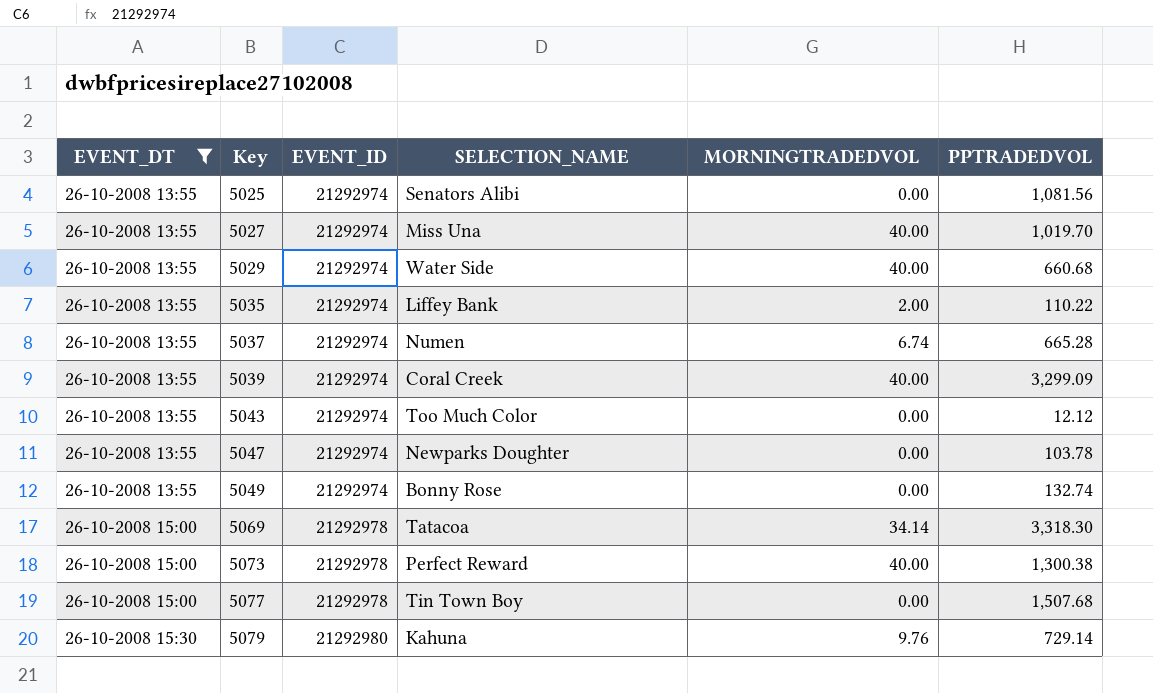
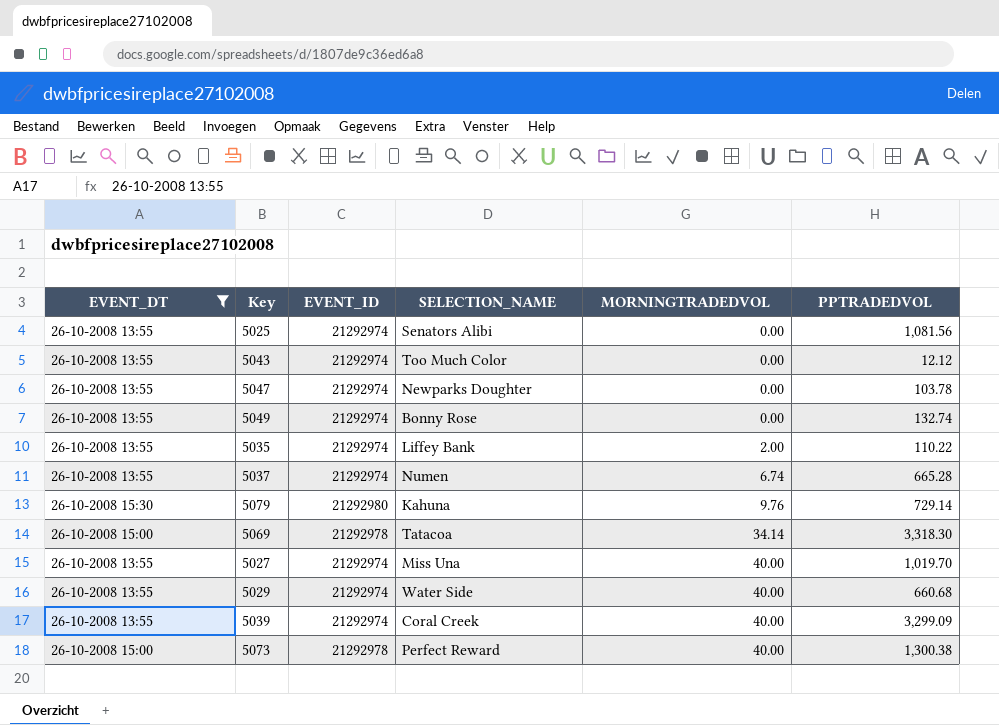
row order: EVENT_DT ascending -> MORNINGTRADEDVOL ascending
row 5077: 26-10-2008 15:00 | 21292978 | Tin Town Boy | 0.00 | 1,507.68 -> none

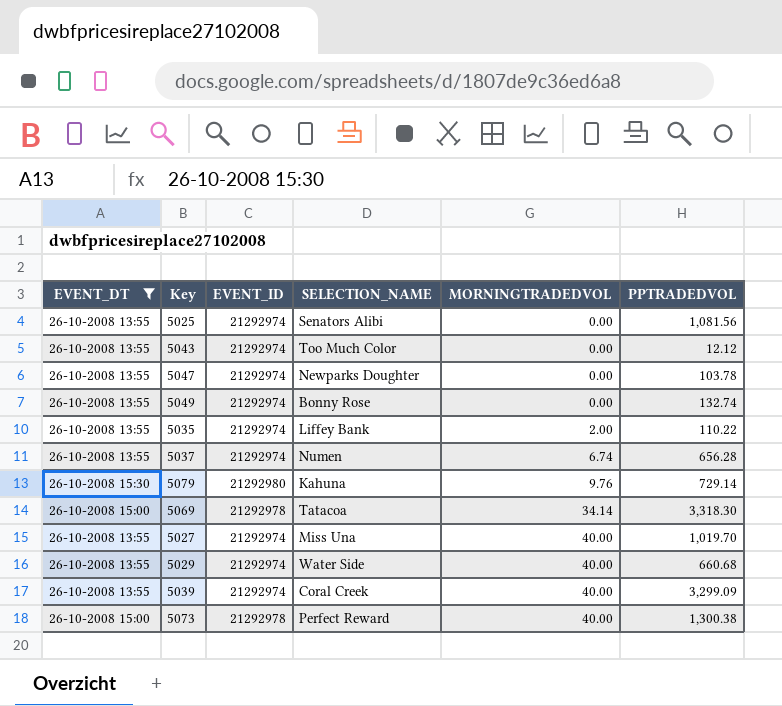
5037 | PPTRADEDVOL: 665.28 -> 656.28

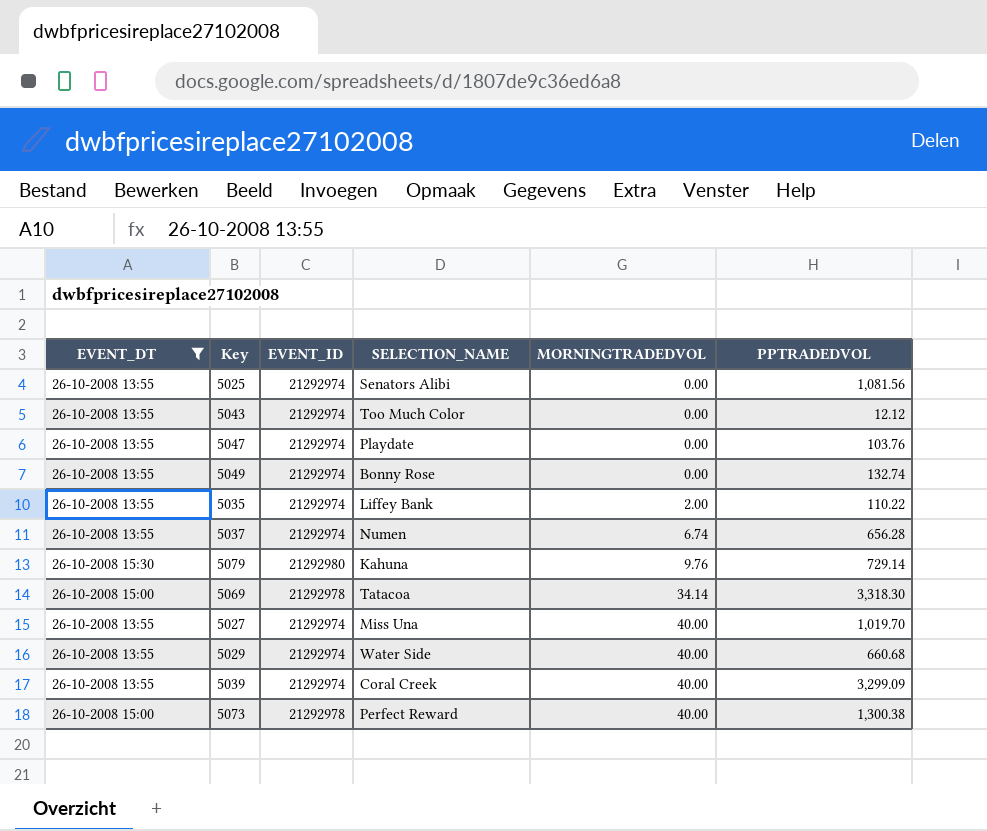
5047 | SELECTION_NAME: Newparks Doughter -> Playdate
5047 | PPTRADEDVOL: 103.78 -> 103.76

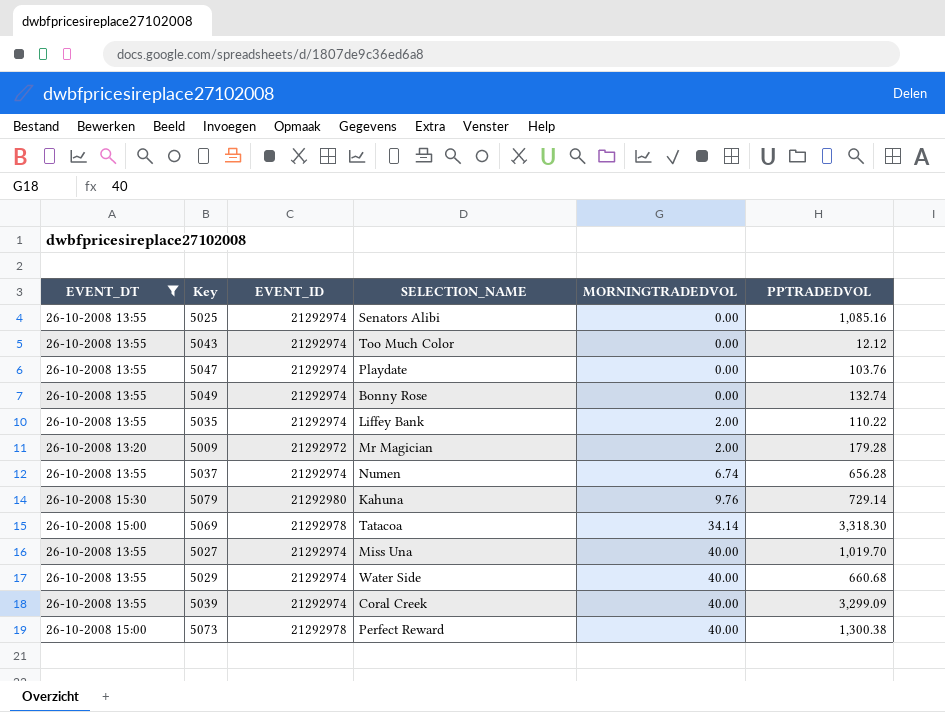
5025 | PPTRADEDVOL: 1,081.56 -> 1,085.16
row 5009: none -> 26-10-2008 13:20 | 21292972 | Mr Magician | 2.00 | 179.28

